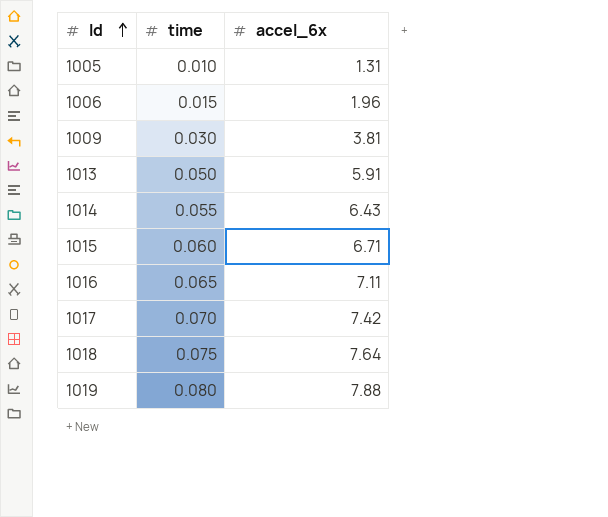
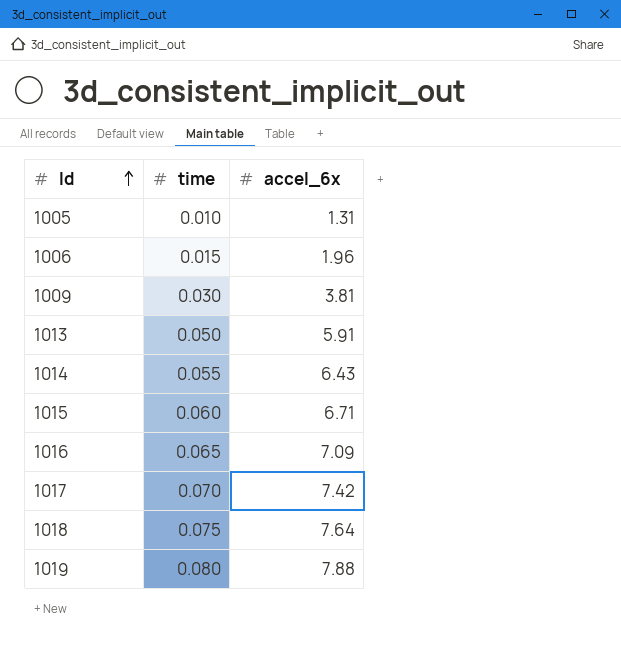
1016 | accel_6x: 7.11 -> 7.09

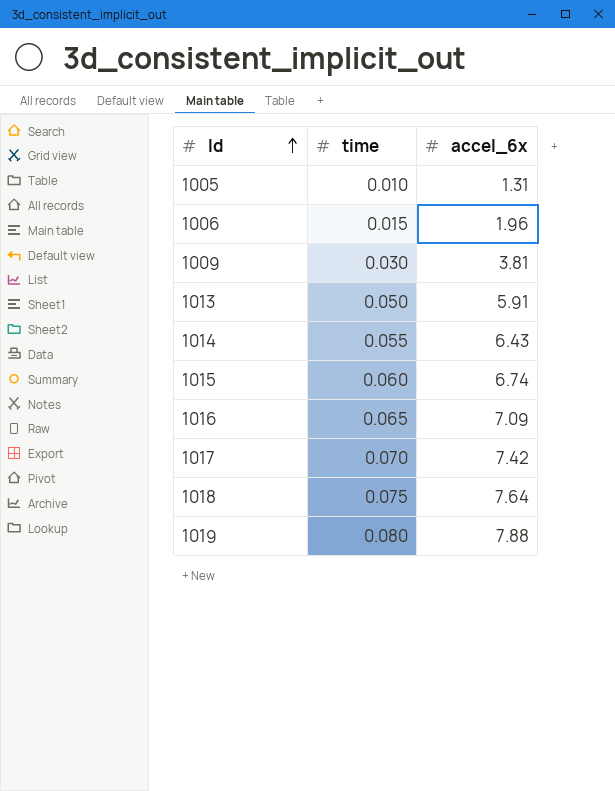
1015 | accel_6x: 6.71 -> 6.74

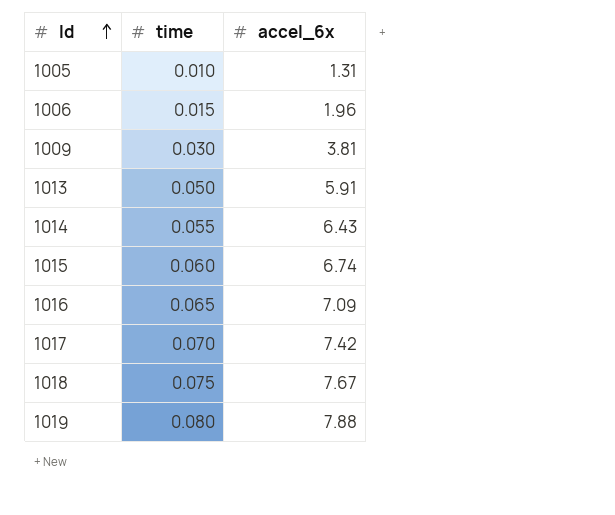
1018 | accel_6x: 7.64 -> 7.67

